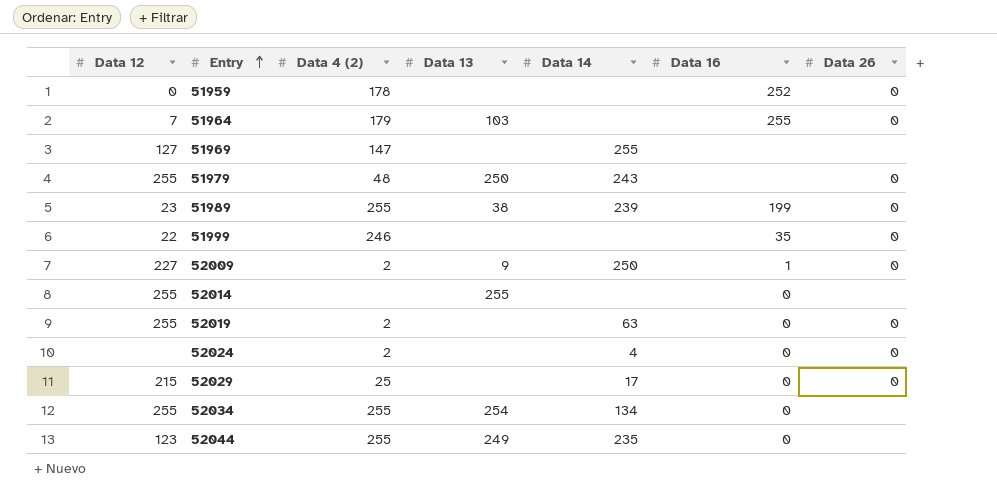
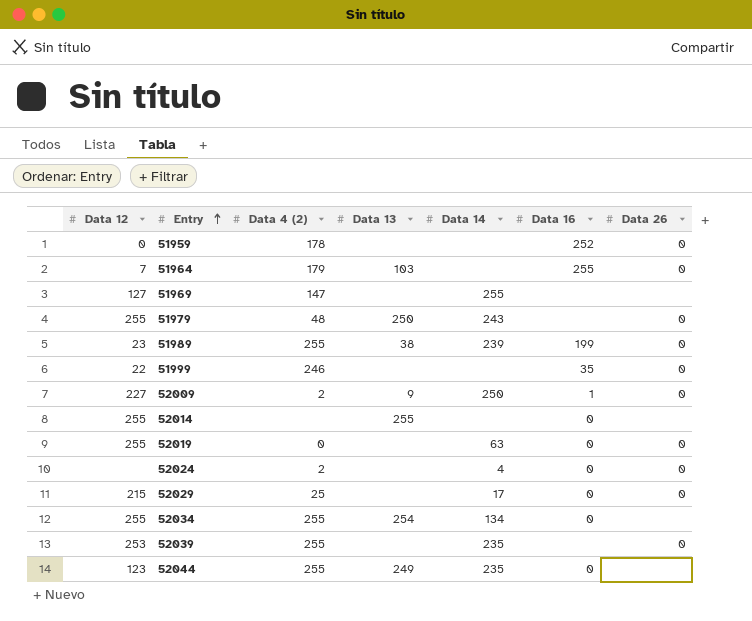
52019 | Data 4 (2): 2 -> 0
row 52039: none -> 253 | 255 | none | 235 | none | 0

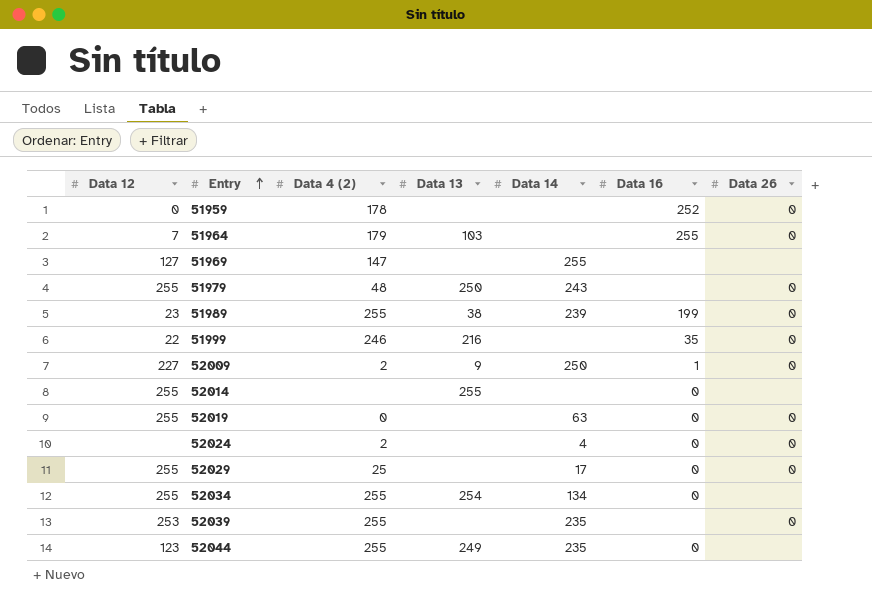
51999 | Data 13: none -> 216
52029 | Data 12: 215 -> 255

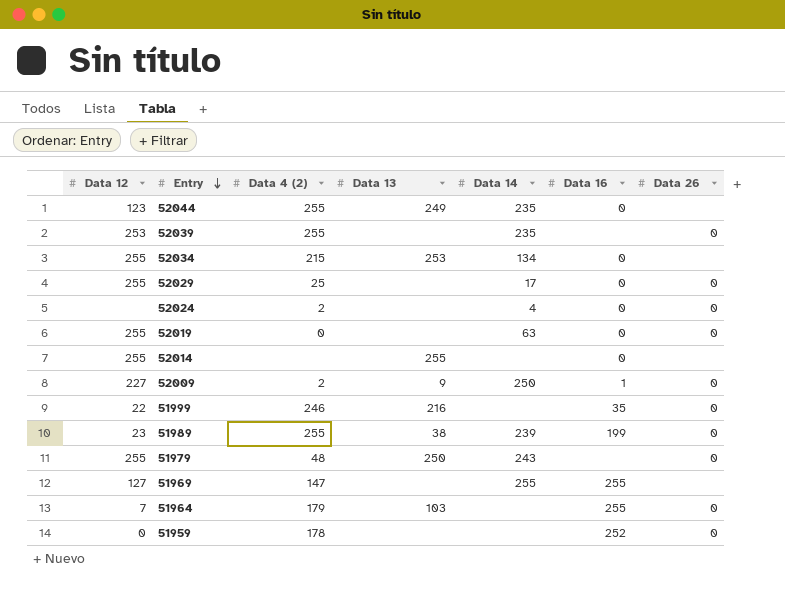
row order: Entry ascending -> Entry descending
52034 | Data 4 (2): 255 -> 215
52034 | Data 13: 254 -> 253
51969 | Data 16: none -> 255

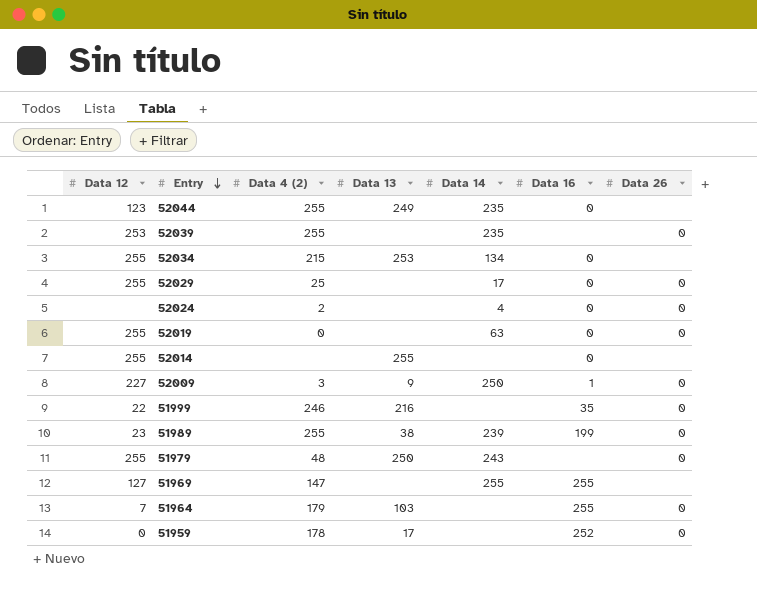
52009 | Data 4 (2): 2 -> 3
51959 | Data 13: none -> 17

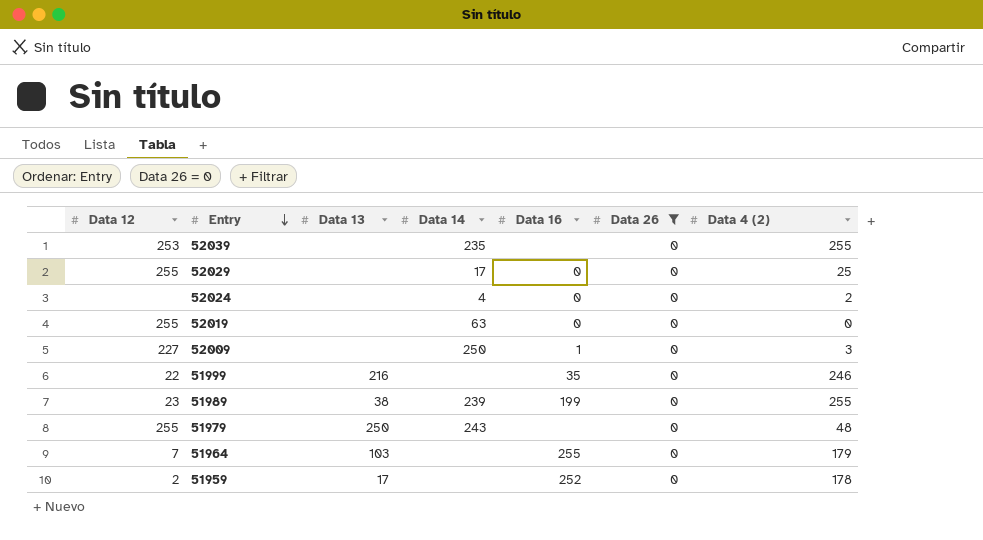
filter: none -> Data 26 = 0
column Data 4 (2) | position: 3 -> 7
52009 | Data 13: 9 -> none
51959 | Data 12: 0 -> 2

